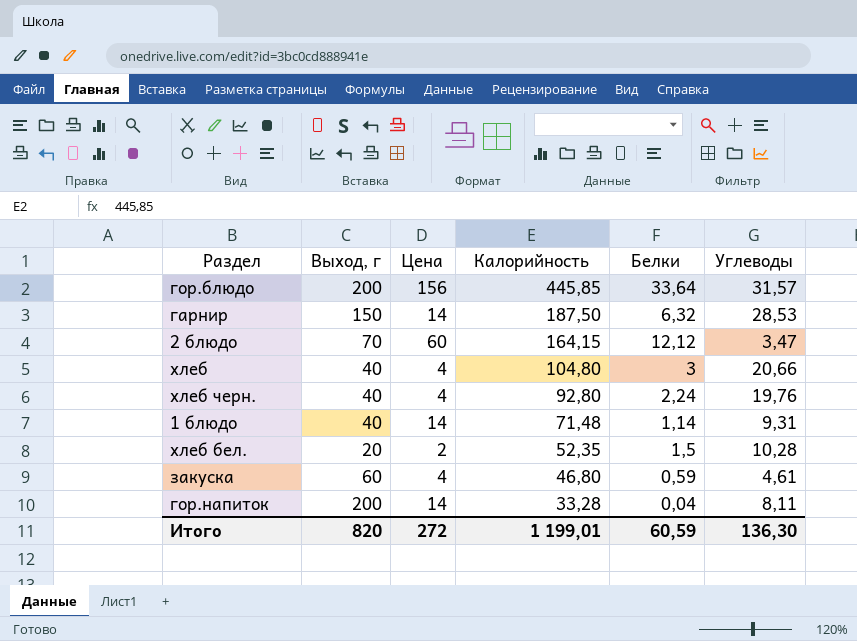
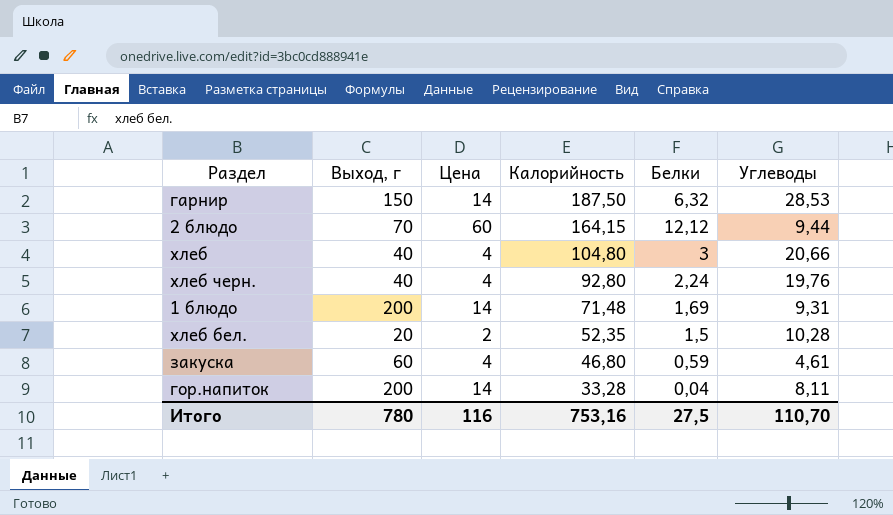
row гор.блюдо: 200 | 156 | 445,85 | 33,64 | 31,57 -> none
2 блюдо | Углеводы: 3,47 -> 9,44
1 блюдо | Выход, г: 40 -> 200
1 блюдо | Белки: 1,14 -> 1,69
Итого | Выход, г: 820 -> 780
Итого | Цена: 272 -> 116
Итого | Калорийность: 1 199,01 -> 753,16
Итого | Белки: 60,59 -> 27,5
Итого | Углеводы: 136,30 -> 110,70

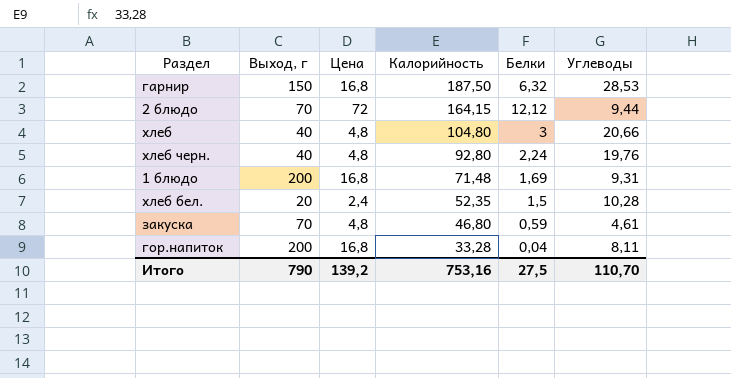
гарнир | Цена: 14 -> 16,8
2 блюдо | Цена: 60 -> 72
хлеб | Цена: 4 -> 4,8
хлеб черн. | Цена: 4 -> 4,8
1 блюдо | Цена: 14 -> 16,8
хлеб бел. | Цена: 2 -> 2,4
закуска | Выход, г: 60 -> 70
закуска | Цена: 4 -> 4,8
гор.напиток | Цена: 14 -> 16,8
Итого | Выход, г: 780 -> 790
Итого | Цена: 116 -> 139,2

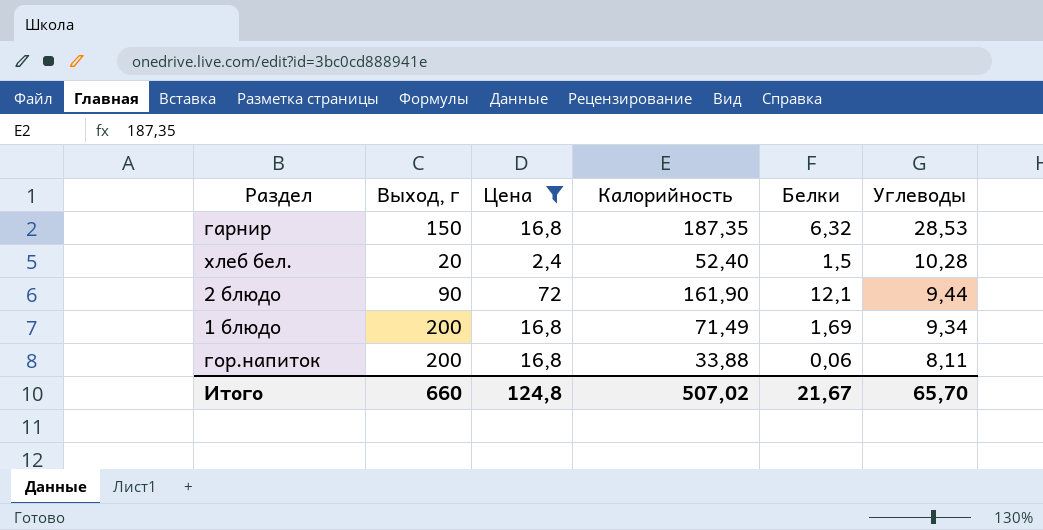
filter: none -> Цена != 4,8
row order: Калорийность descending -> Углеводы descending
гарнир | Калорийность: 187,50 -> 187,35
хлеб бел. | Калорийность: 52,35 -> 52,40
2 блюдо | Выход, г: 70 -> 90
2 блюдо | Калорийность: 164,15 -> 161,90
2 блюдо | Белки: 12,12 -> 12,1
1 блюдо | Калорийность: 71,48 -> 71,49
1 блюдо | Углеводы: 9,31 -> 9,34
гор.напиток | Калорийность: 33,28 -> 33,88
гор.напиток | Белки: 0,04 -> 0,06
Итого | Выход, г: 790 -> 660
Итого | Цена: 139,2 -> 124,8
Итого | Калорийность: 753,16 -> 507,02
Итого | Белки: 27,5 -> 21,67
Итого | Углеводы: 110,70 -> 65,70

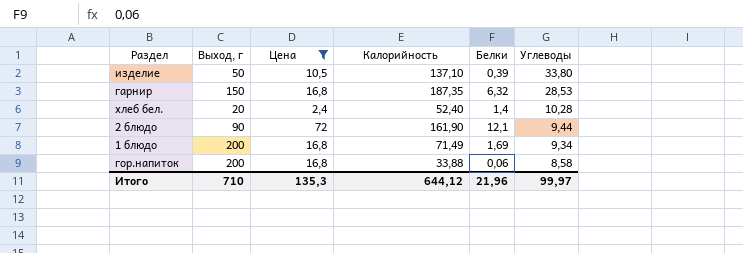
row изделие: none -> 50 | 10,5 | 137,10 | 0,39 | 33,80
хлеб бел. | Белки: 1,5 -> 1,4
гор.напиток | Углеводы: 8,11 -> 8,58
Итого | Выход, г: 660 -> 710
Итого | Цена: 124,8 -> 135,3
Итого | Калорийность: 507,02 -> 644,12
Итого | Белки: 21,67 -> 21,96
Итого | Углеводы: 65,70 -> 99,97

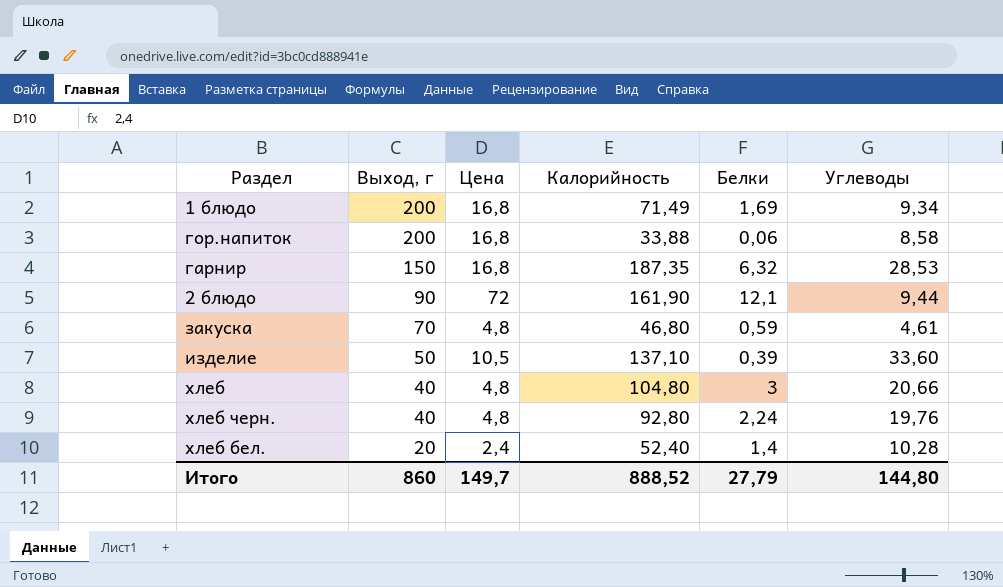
filter: Цена != 4,8 -> none
row order: Углеводы descending -> Выход, г descending
изделие | Углеводы: 33,80 -> 33,60
Итого | Выход, г: 710 -> 860
Итого | Цена: 135,3 -> 149,7
Итого | Калорийность: 644,12 -> 888,52
Итого | Белки: 21,96 -> 27,79
Итого | Углеводы: 99,97 -> 144,80

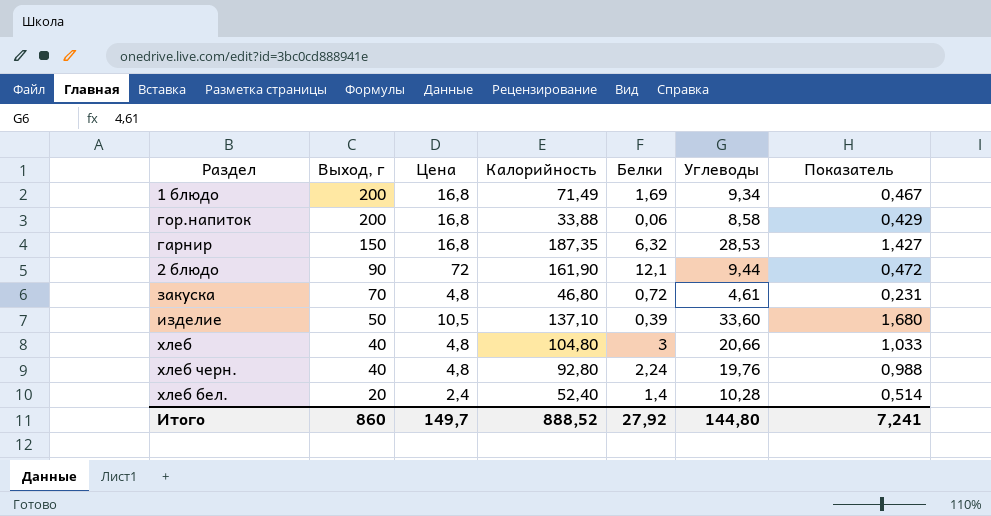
column Показатель | formula: none -> [Углеводы] * 0,05
закуска | Белки: 0,59 -> 0,72
Итого | Белки: 27,79 -> 27,92

